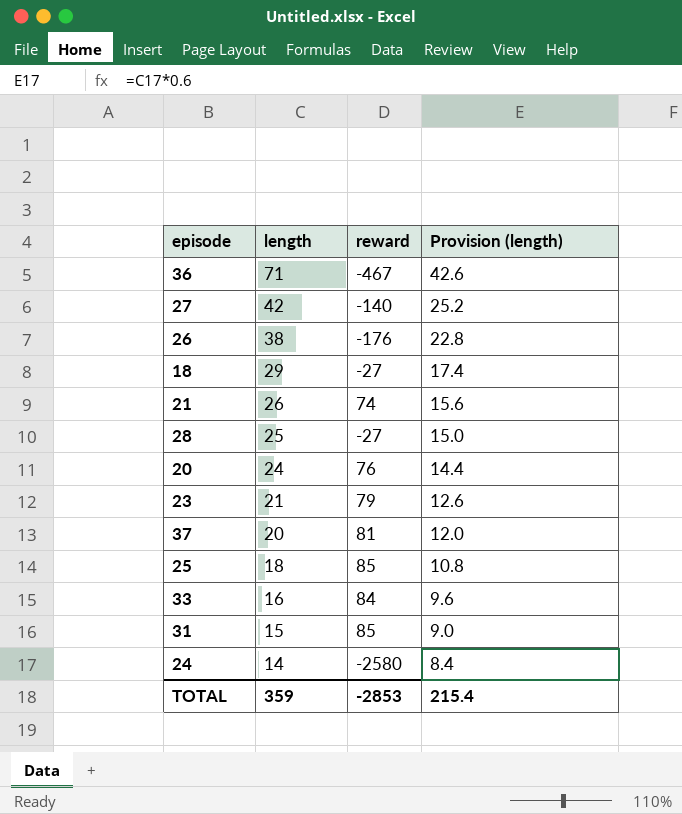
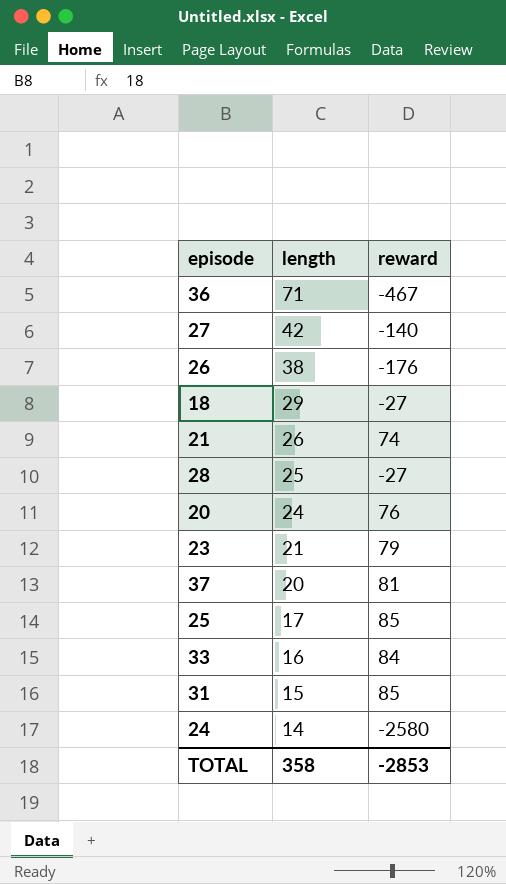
column Provision (length) | formula: [length] * 0.6 -> none
25 | length: 18 -> 17
TOTAL | length: 359 -> 358

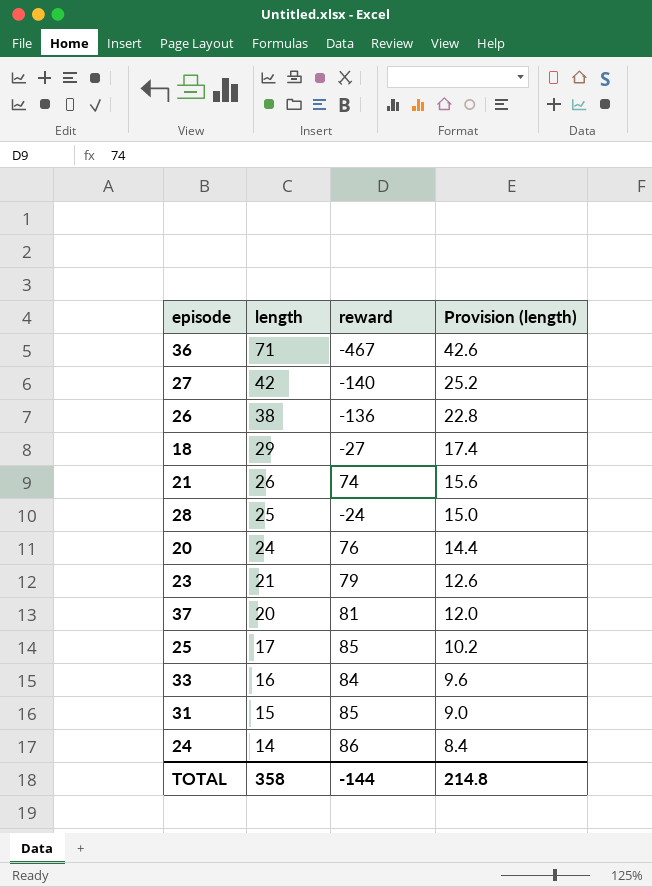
column Provision (length) | formula: none -> [length] * 0.6
26 | reward: -176 -> -136
28 | reward: -27 -> -24
24 | reward: -2580 -> 86
TOTAL | reward: -2853 -> -144

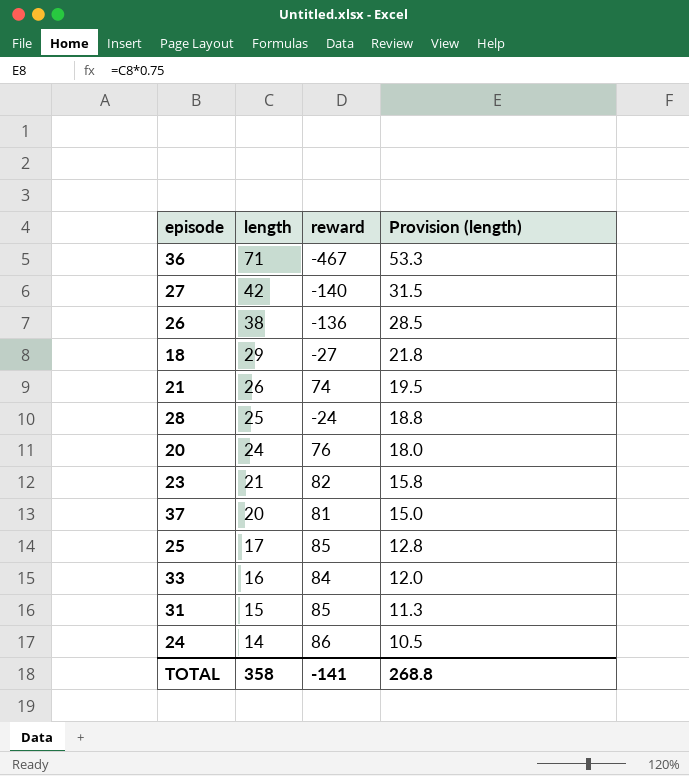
column Provision (length) | formula: [length] * 0.6 -> [length] * 0.75
23 | reward: 79 -> 82
TOTAL | reward: -144 -> -141
TOTAL | Provision (length): 214.8 -> 268.8

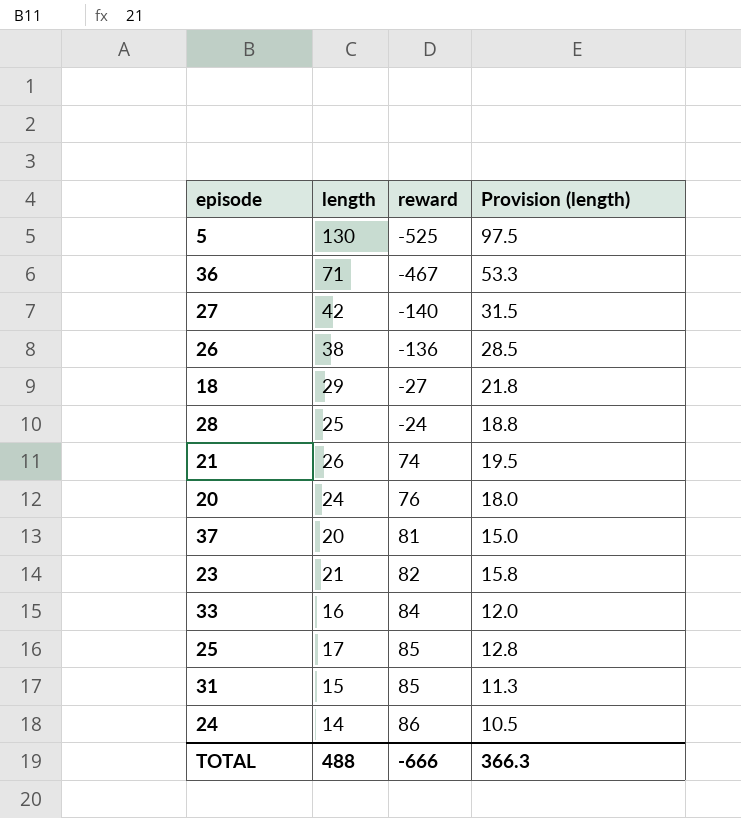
row order: length descending -> reward ascending
row 5: none -> 130 | -525 | 97.5
TOTAL | length: 358 -> 488
TOTAL | reward: -141 -> -666
TOTAL | Provision (length): 268.8 -> 366.3

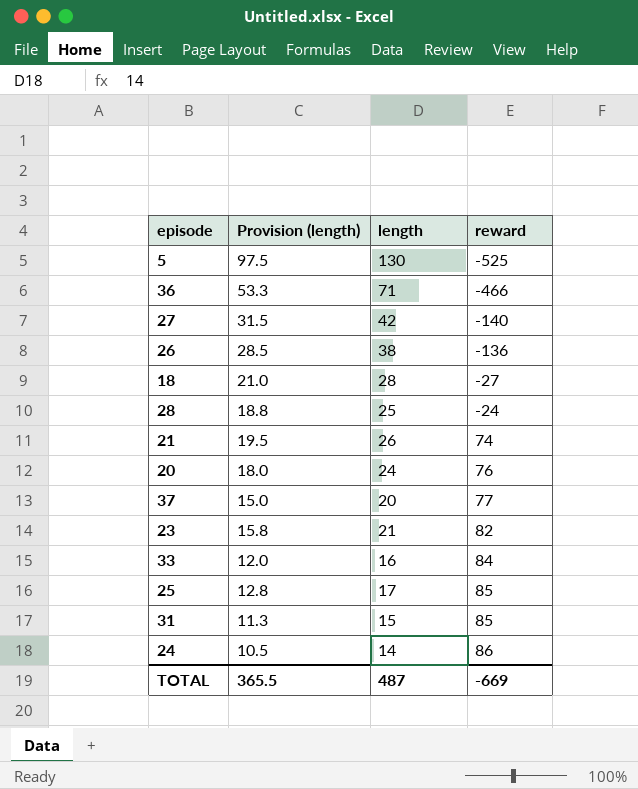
column Provision (length) | position: 4 -> 2
36 | reward: -467 -> -466
18 | Provision (length): 21.8 -> 21.0
18 | length: 29 -> 28
37 | reward: 81 -> 77
TOTAL | Provision (length): 366.3 -> 365.5
TOTAL | length: 488 -> 487
TOTAL | reward: -666 -> -669

